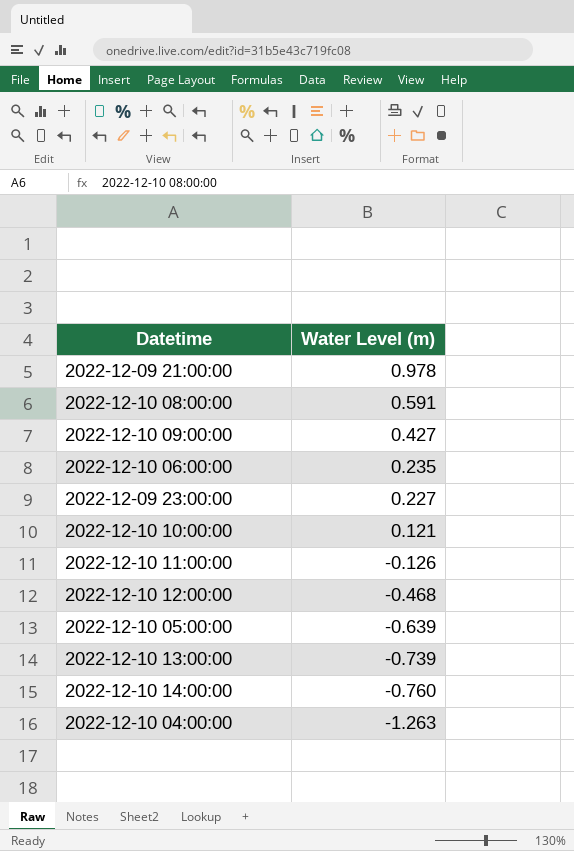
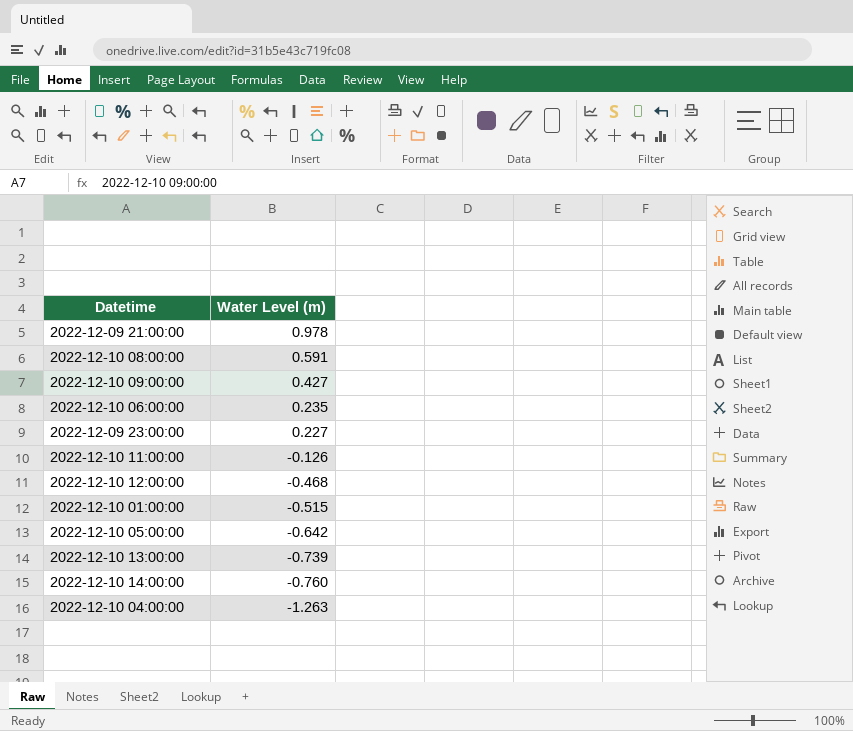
row 2022-12-10 10:00:00: 0.121 -> none
row 2022-12-10 01:00:00: none -> -0.515
2022-12-10 05:00:00 | Water Level (m): -0.639 -> -0.642

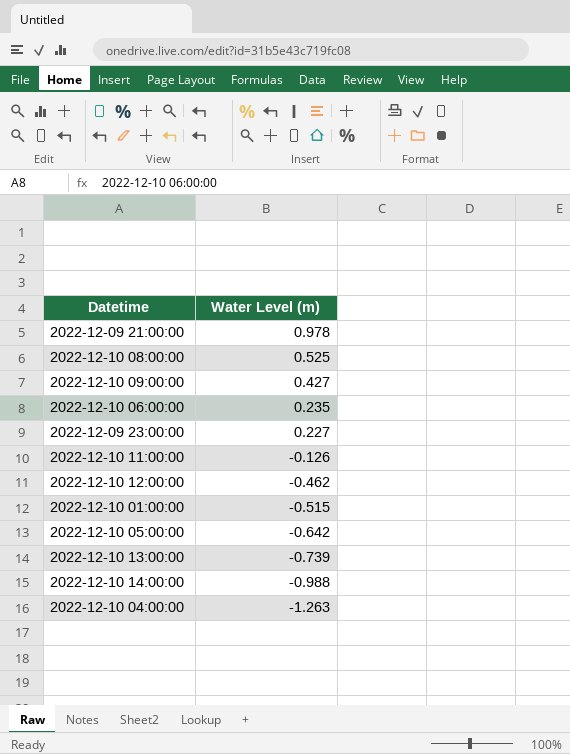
2022-12-10 08:00:00 | Water Level (m): 0.591 -> 0.525
2022-12-10 12:00:00 | Water Level (m): -0.468 -> -0.462
2022-12-10 14:00:00 | Water Level (m): -0.760 -> -0.988

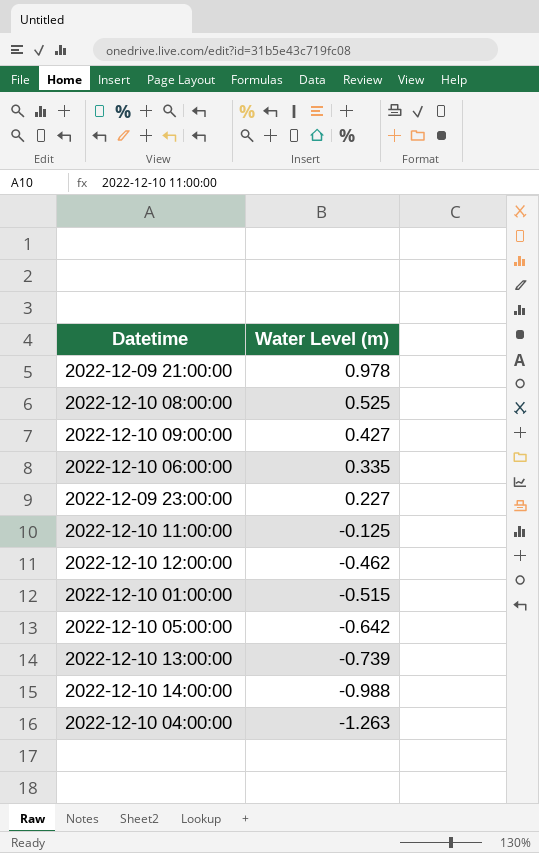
2022-12-10 06:00:00 | Water Level (m): 0.235 -> 0.335
2022-12-10 11:00:00 | Water Level (m): -0.126 -> -0.125

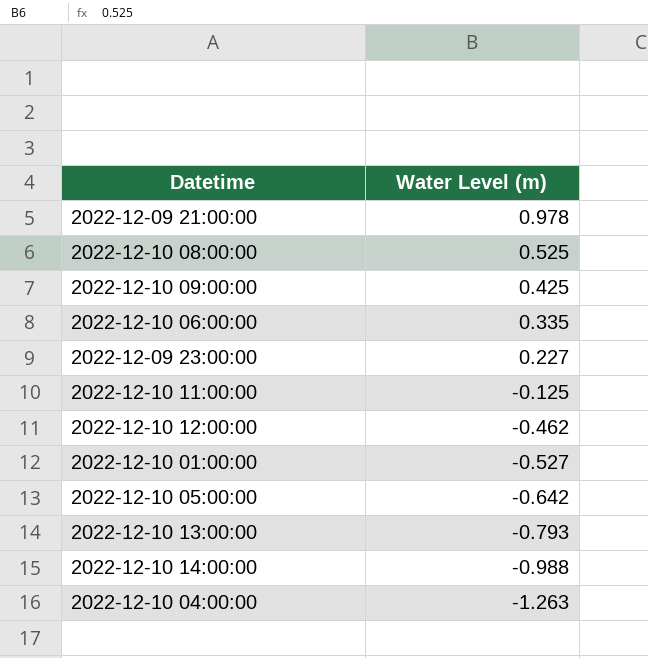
2022-12-10 09:00:00 | Water Level (m): 0.427 -> 0.425
2022-12-10 01:00:00 | Water Level (m): -0.515 -> -0.527
2022-12-10 13:00:00 | Water Level (m): -0.739 -> -0.793

